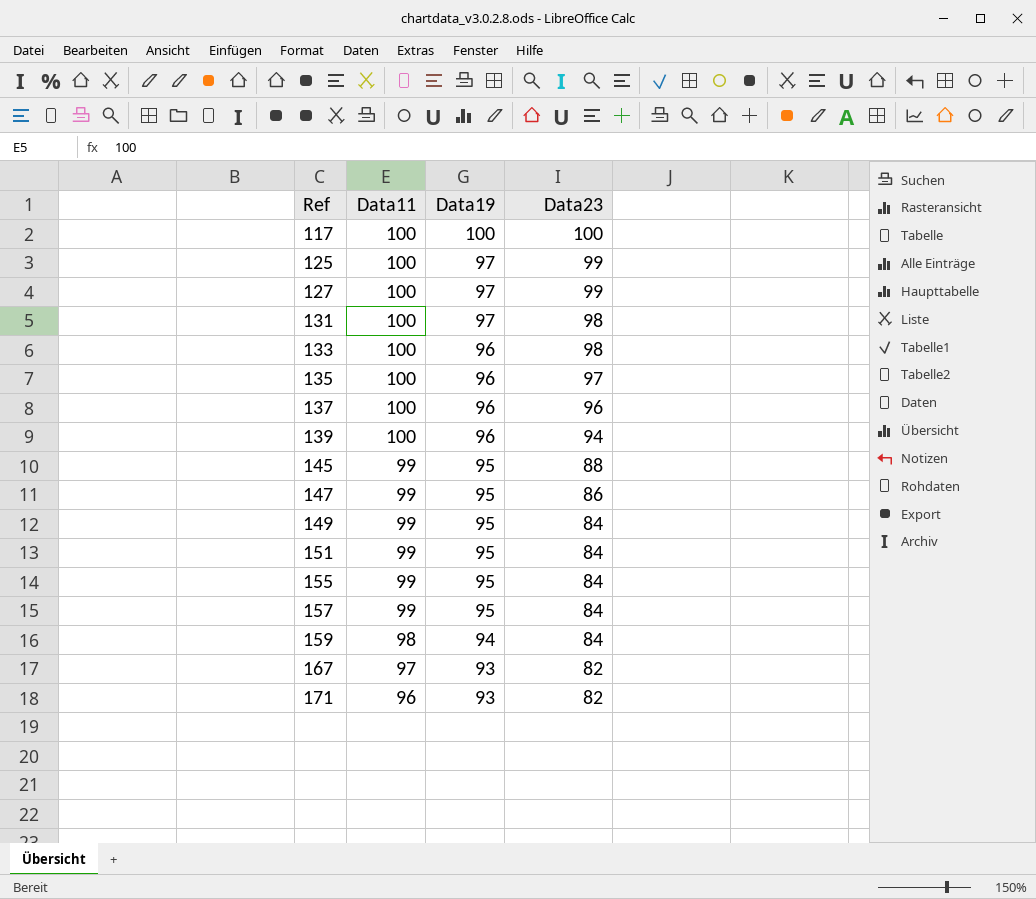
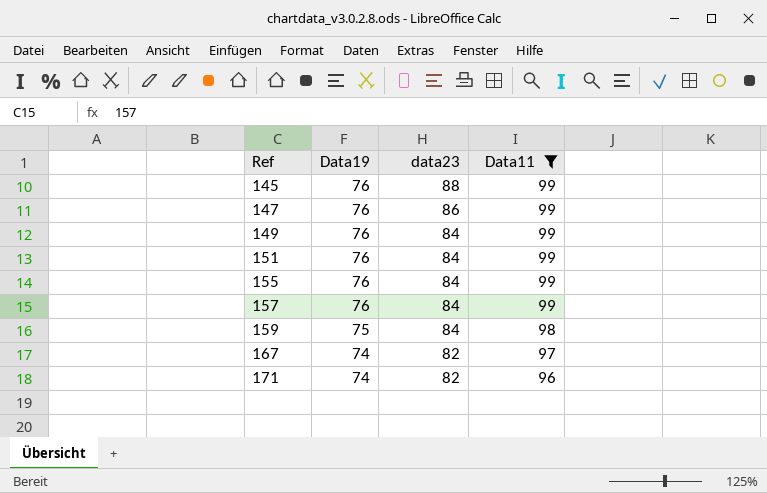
filter: none -> Data11 != 100
column name: Data23 -> data23
column Data11 | position: 2 -> 4
145 | Data19: 95 -> 76
147 | Data19: 95 -> 76
149 | Data19: 95 -> 76
151 | Data19: 95 -> 76
155 | Data19: 95 -> 76
157 | Data19: 95 -> 76
159 | Data19: 94 -> 75
167 | Data19: 93 -> 74
171 | Data19: 93 -> 74

